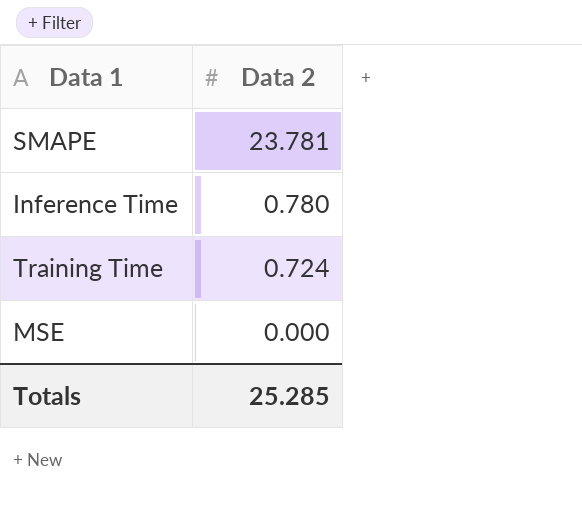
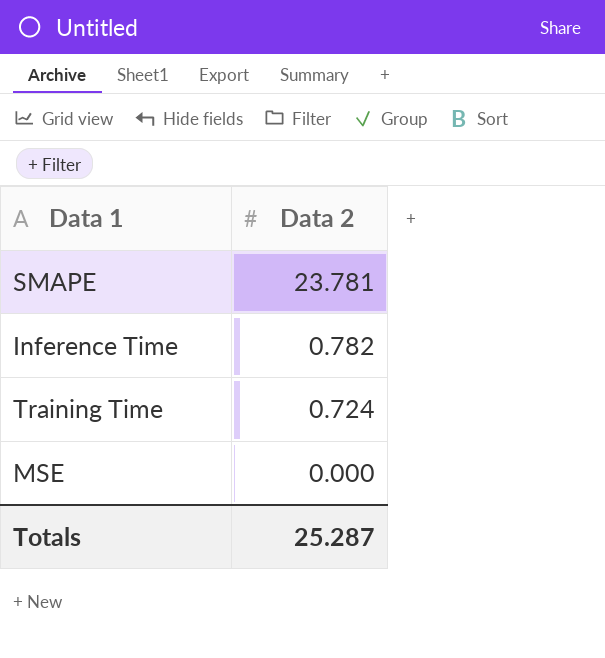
Inference Time | Data 2: 0.780 -> 0.782
Totals | Data 2: 25.285 -> 25.287

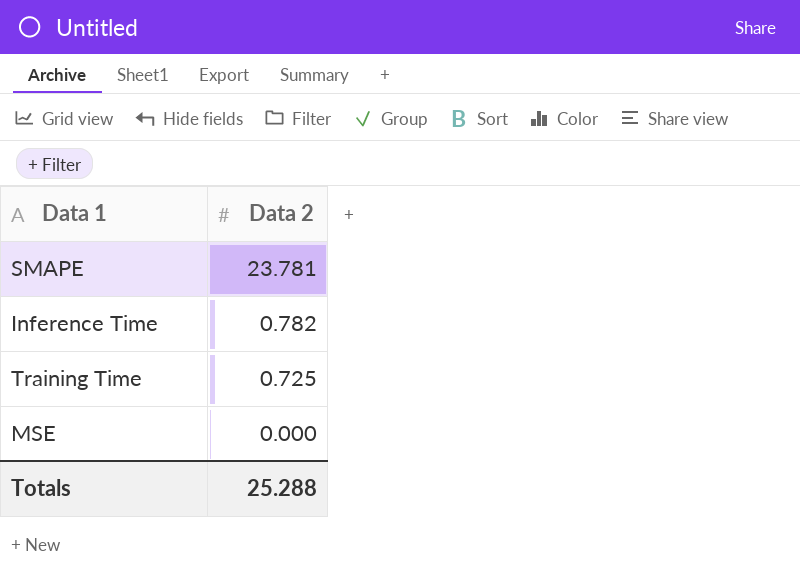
Training Time | Data 2: 0.724 -> 0.725
Totals | Data 2: 25.287 -> 25.288

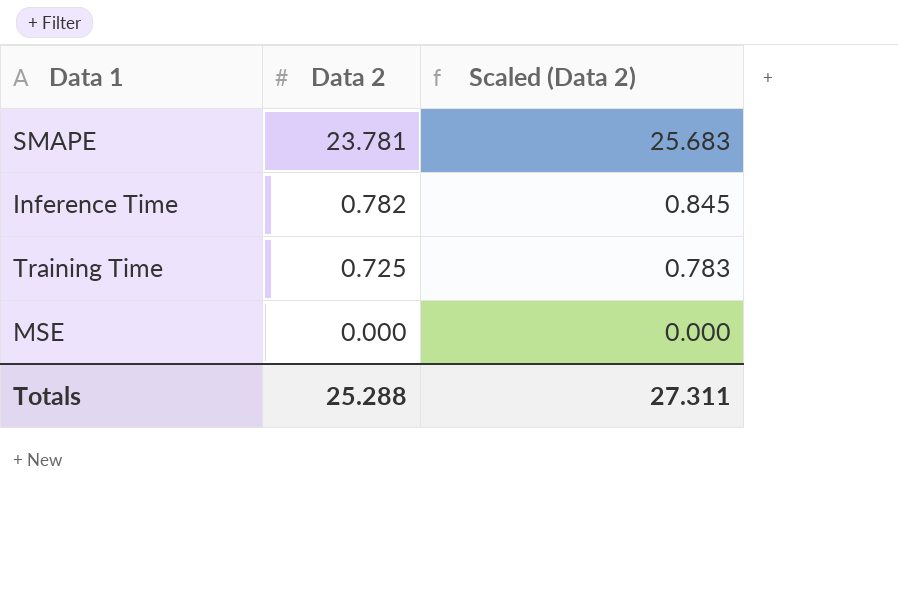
column Scaled (Data 2) | formula: none -> [Data 2] * 1.08

